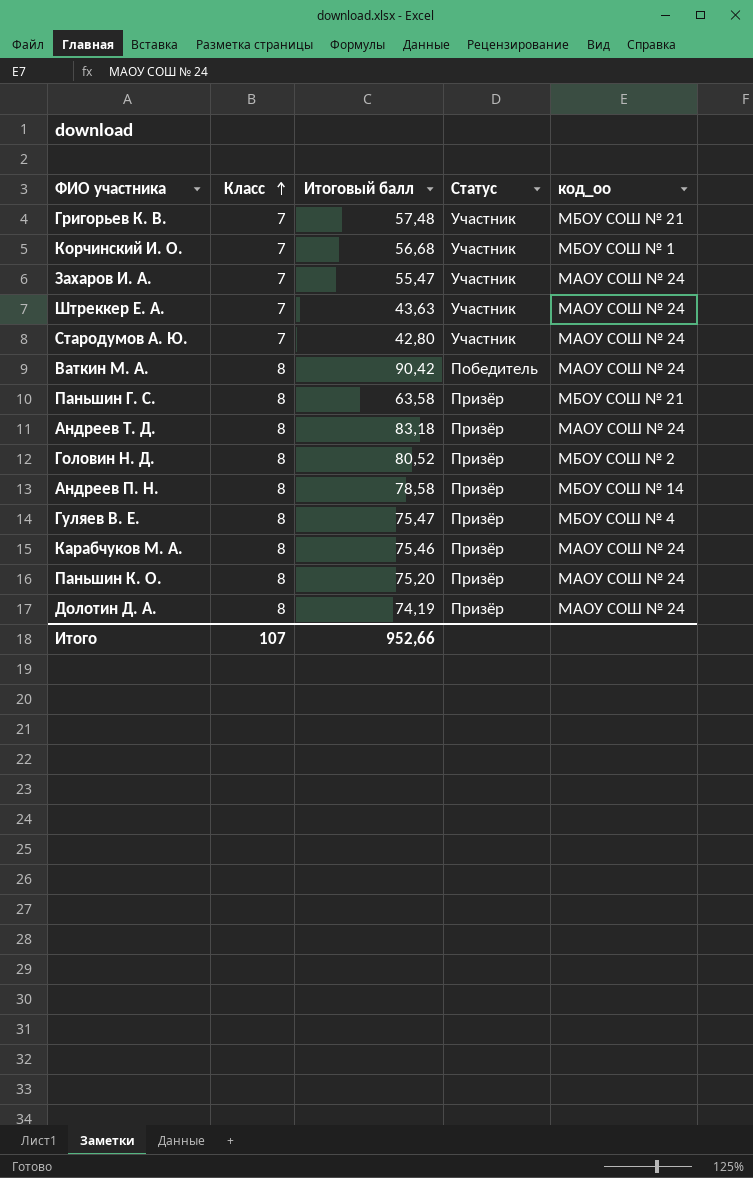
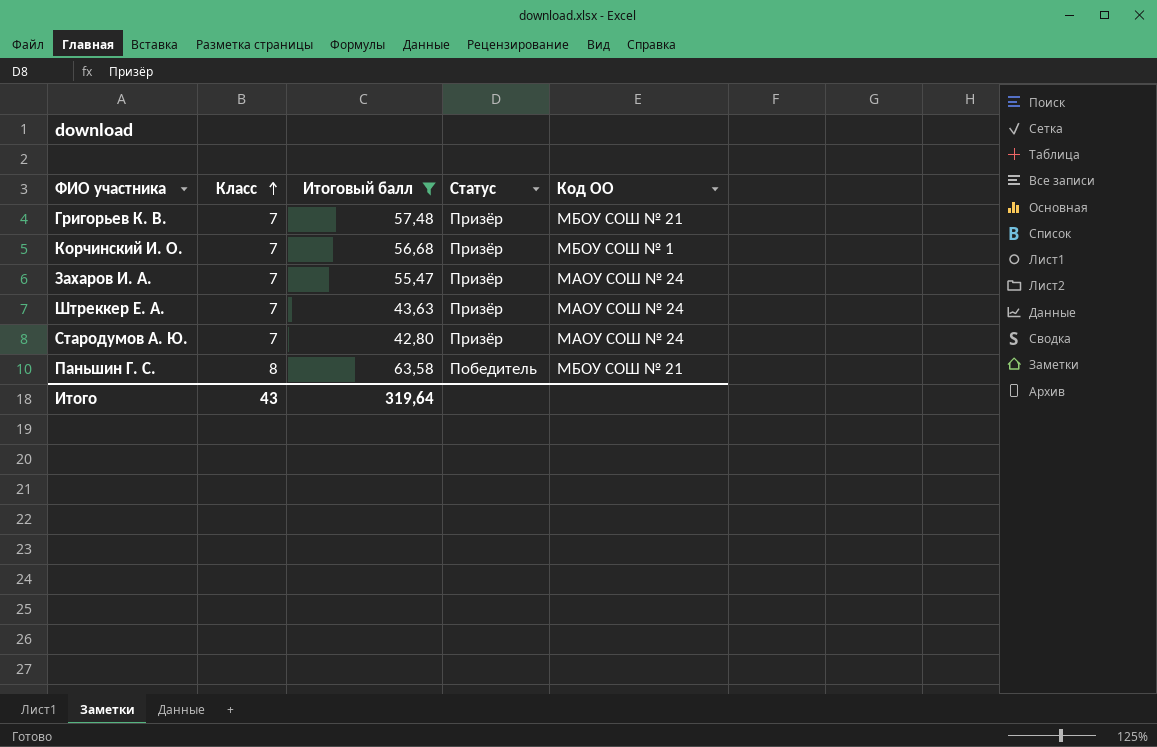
filter: none -> Итоговый балл <= 63,58
column name: код_оо -> Код ОО
Григорьев К. В. | Статус: Участник -> Призёр
Корчинский И. О. | Статус: Участник -> Призёр
Захаров И. А. | Статус: Участник -> Призёр
Штреккер Е. А. | Статус: Участник -> Призёр
Стародумов А. Ю. | Статус: Участник -> Призёр
Паньшин Г. С. | Статус: Призёр -> Победитель
Итого | Класс: 107 -> 43
Итого | Итоговый балл: 952,66 -> 319,64

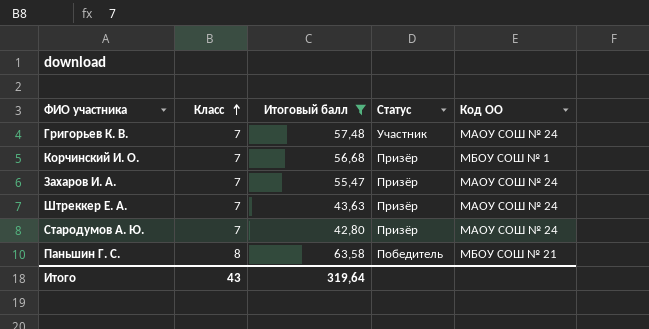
Григорьев К. В. | Статус: Призёр -> Участник
Григорьев К. В. | Код ОО: МБОУ СОШ № 21 -> МАОУ СОШ № 24

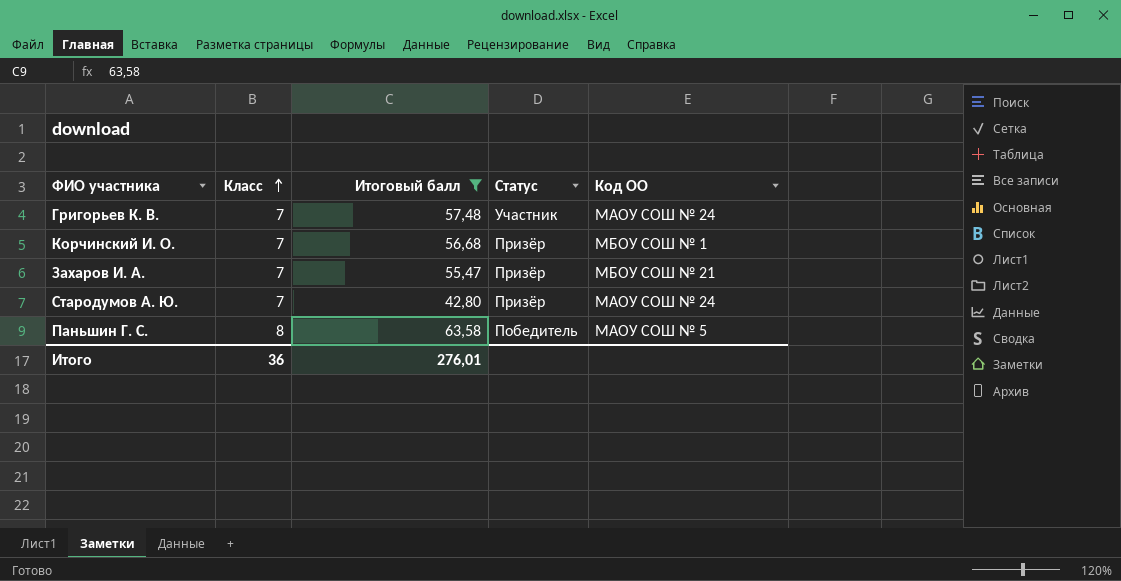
row Штреккер Е. А.: 7 | 43,63 | Призёр | МАОУ СОШ № 24 -> none
Захаров И. А. | Код ОО: МАОУ СОШ № 24 -> МБОУ СОШ № 21
Паньшин Г. С. | Код ОО: МБОУ СОШ № 21 -> МАОУ СОШ № 5
Итого | Класс: 43 -> 36
Итого | Итоговый балл: 319,64 -> 276,01

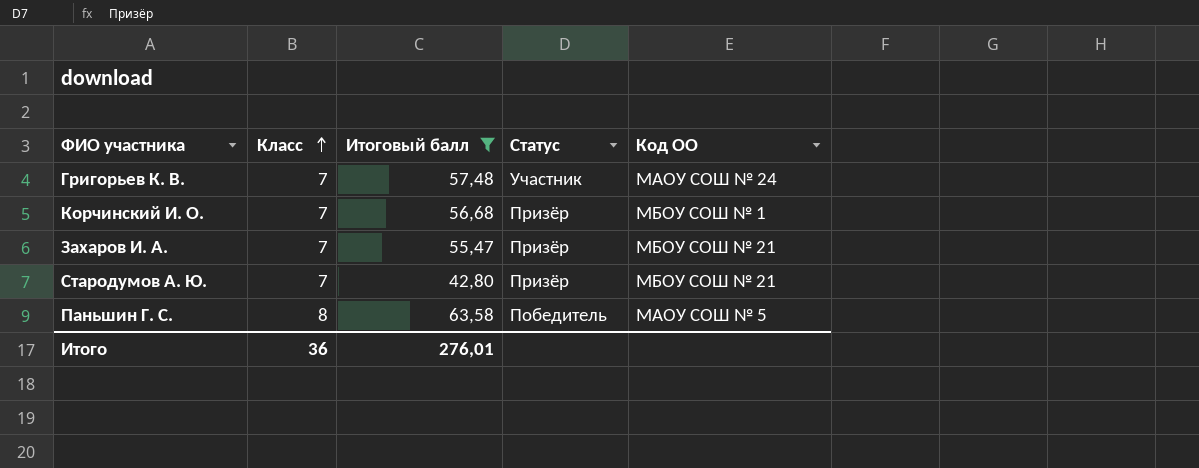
Стародумов А. Ю. | Код ОО: МАОУ СОШ № 24 -> МБОУ СОШ № 21

